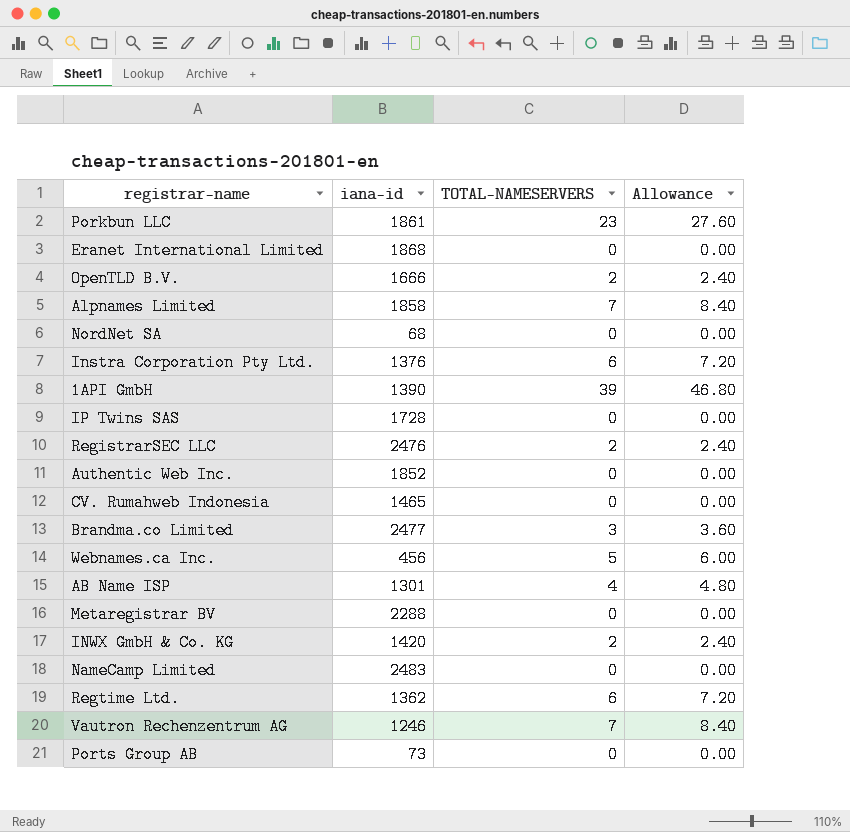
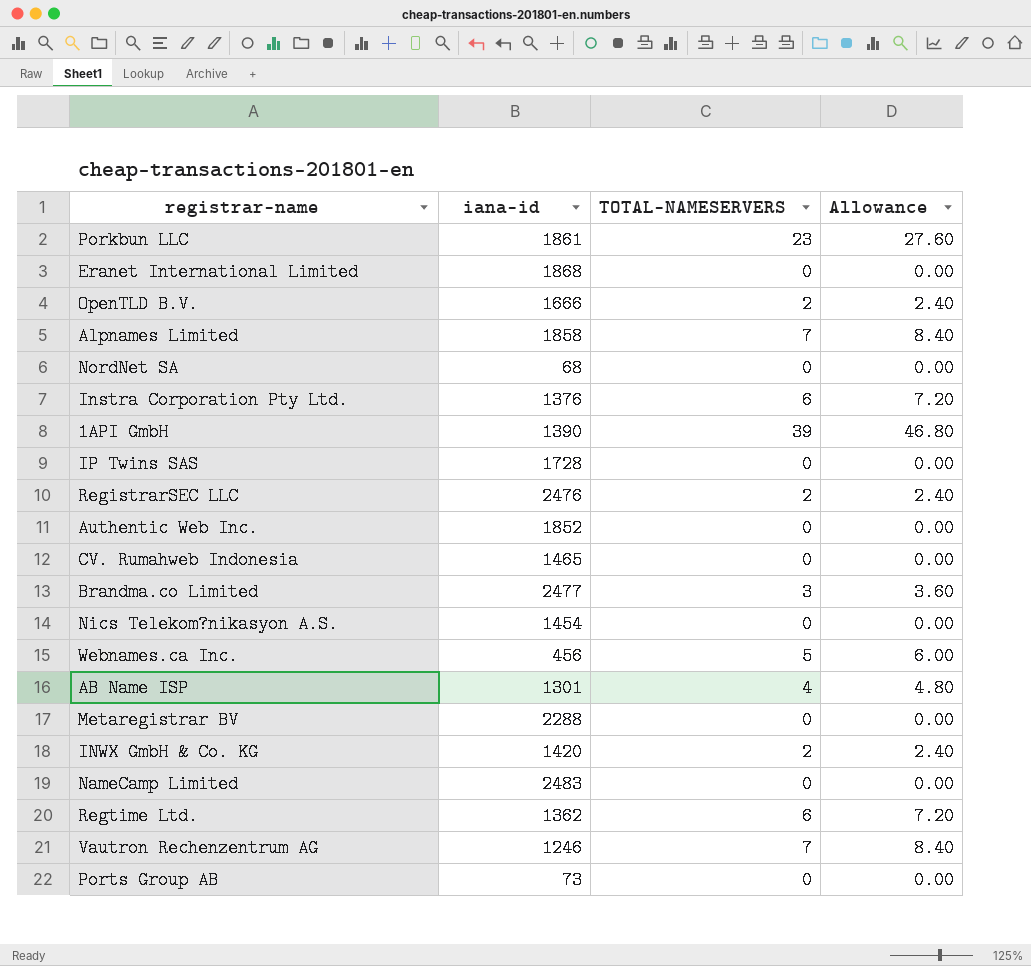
row Nics Telekom?nikasyon A.S.: none -> 1454 | 0 | 0.00

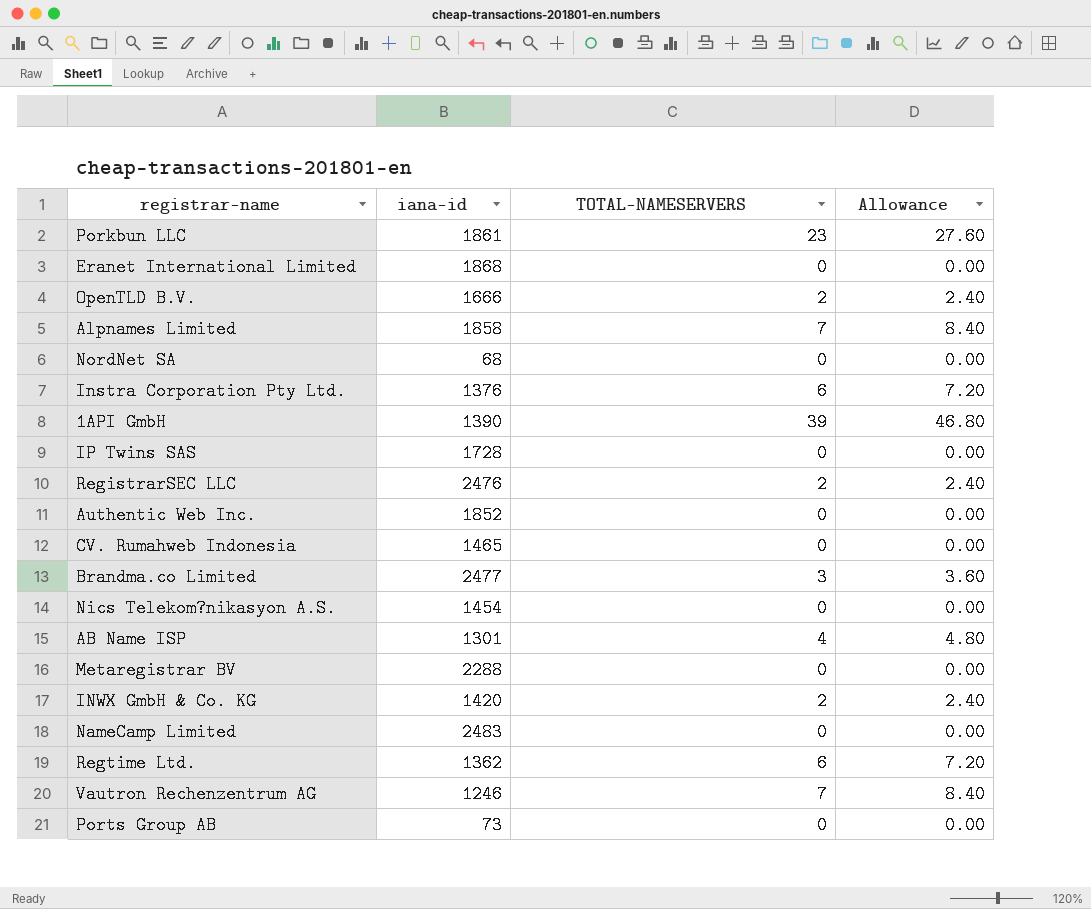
row Webnames.ca Inc.: 456 | 5 | 6.00 -> none

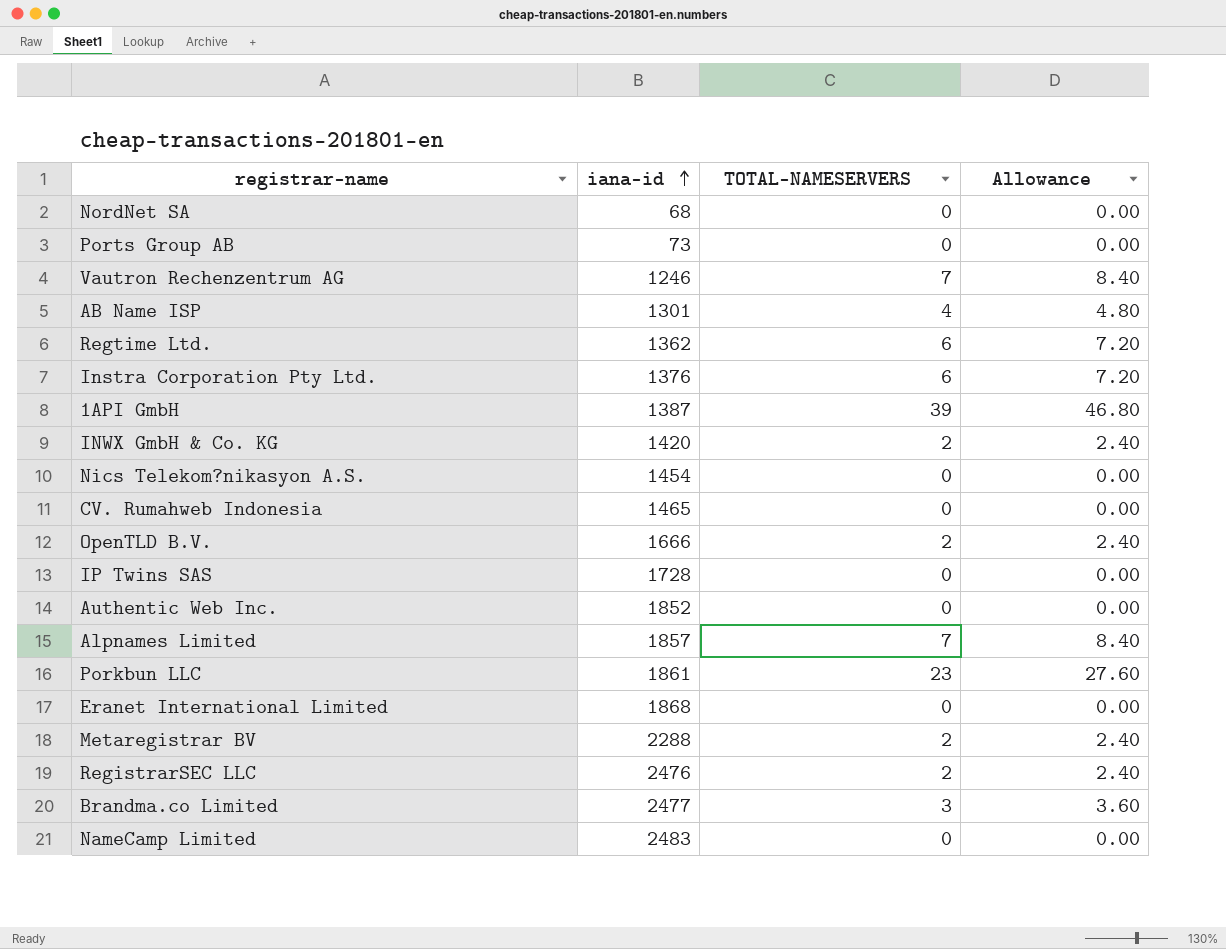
row order: none -> iana-id ascending
1API GmbH | iana-id: 1390 -> 1387
Alpnames Limited | iana-id: 1858 -> 1857
Metaregistrar BV | TOTAL-NAMESERVERS: 0 -> 2
Metaregistrar BV | Allowance: 0.00 -> 2.40

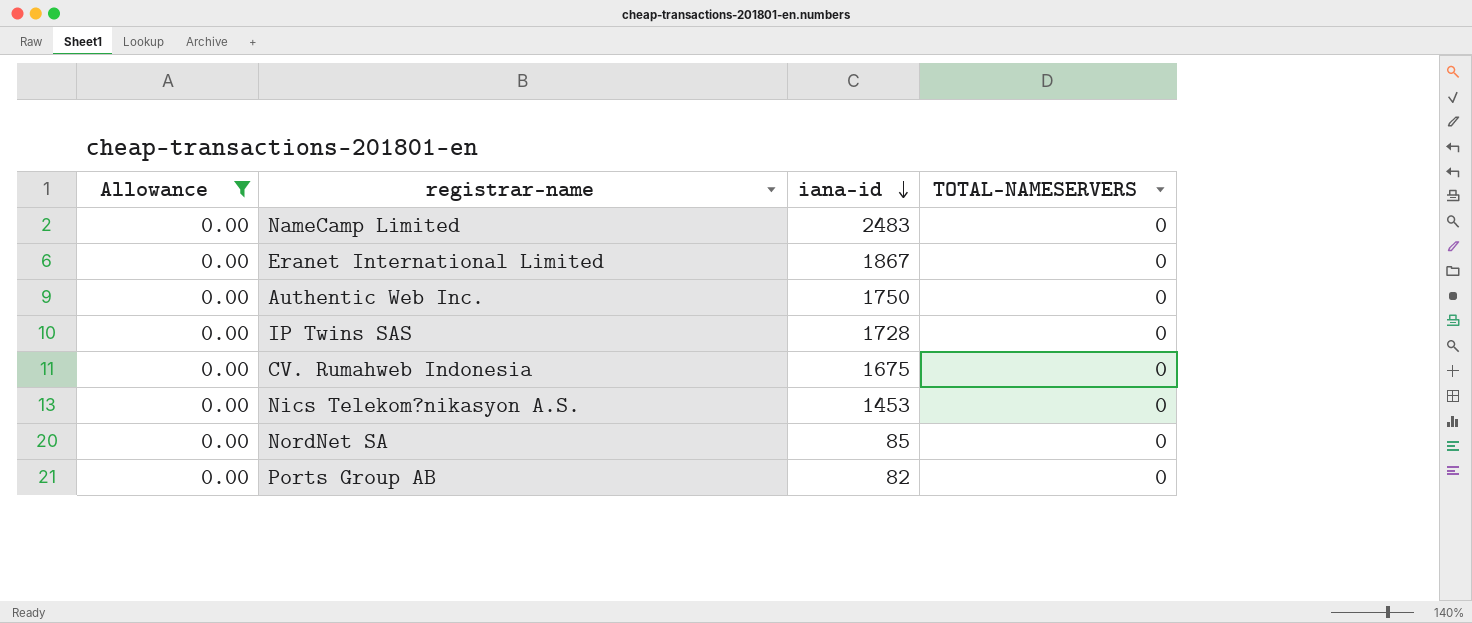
filter: none -> Allowance = 0.00
row order: iana-id ascending -> iana-id descending
column Allowance | position: 4 -> 1
Eranet International Limited | iana-id: 1868 -> 1867
Authentic Web Inc. | iana-id: 1852 -> 1750
CV. Rumahweb Indonesia | iana-id: 1465 -> 1675
Nics Telekom?nikasyon A.S. | iana-id: 1454 -> 1453
NordNet SA | iana-id: 68 -> 85
Ports Group AB | iana-id: 73 -> 82

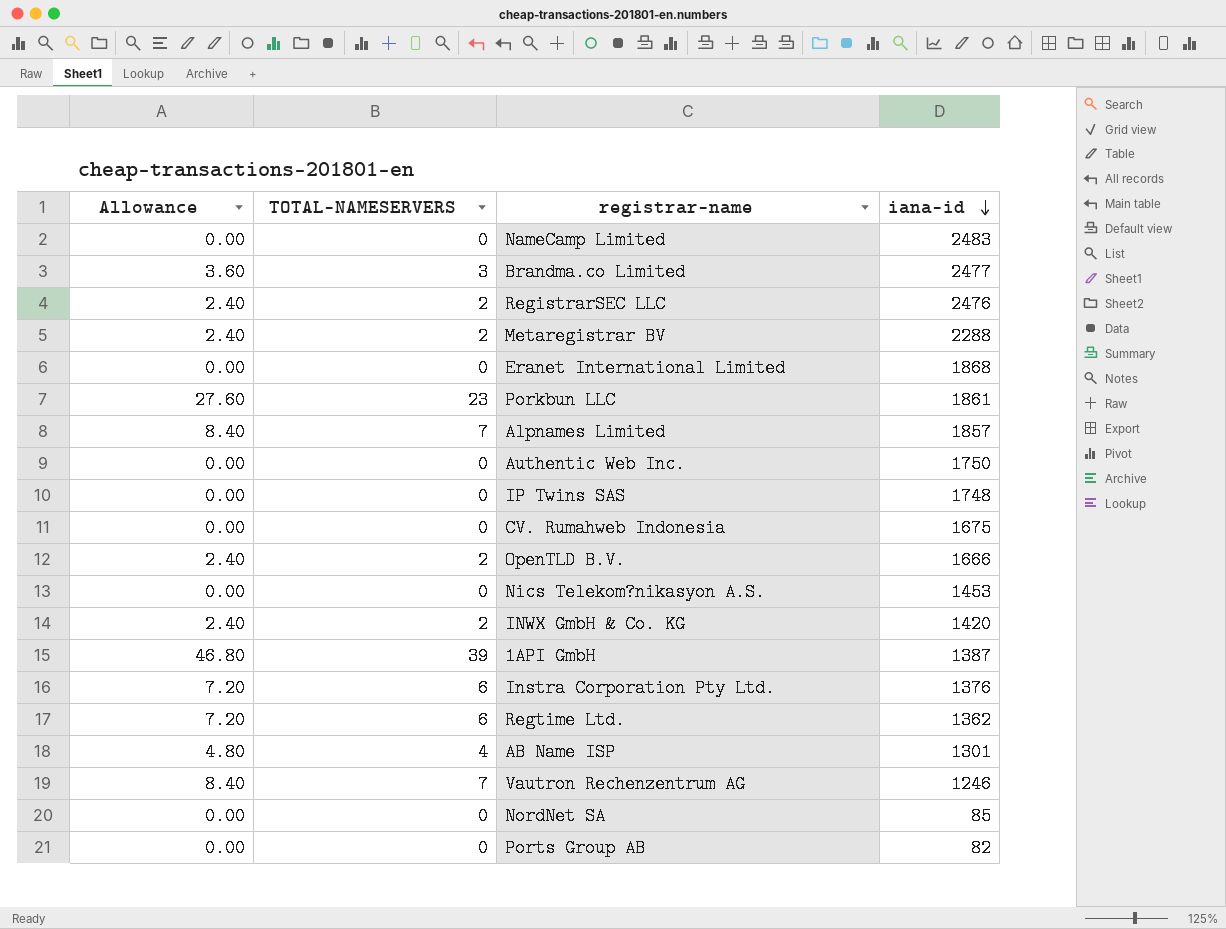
filter: Allowance = 0.00 -> none
column TOTAL-NAMESERVERS | position: 4 -> 2
Eranet International Limited | iana-id: 1867 -> 1868
IP Twins SAS | iana-id: 1728 -> 1748

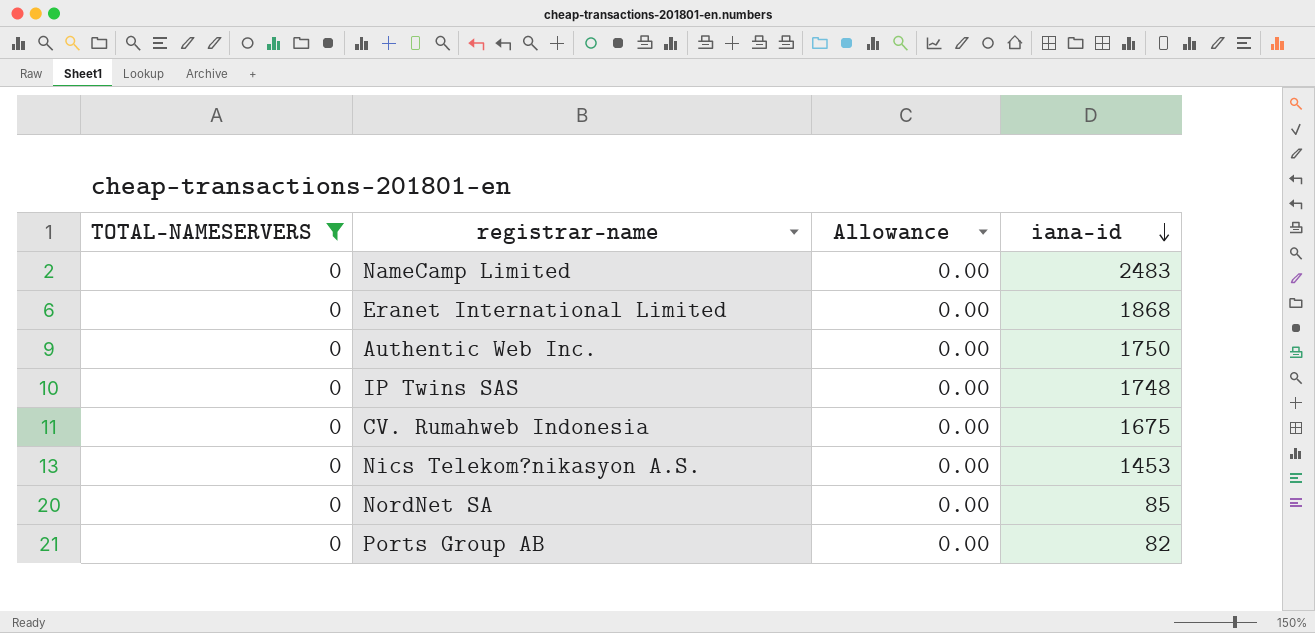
filter: none -> TOTAL-NAMESERVERS = 0
column Allowance | position: 1 -> 3

